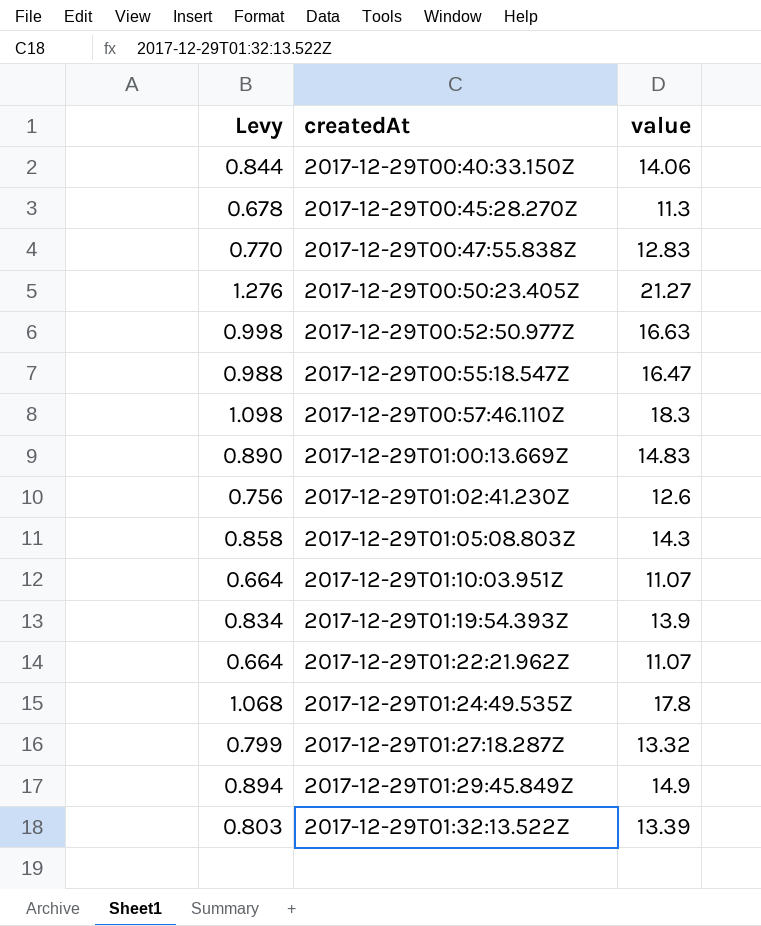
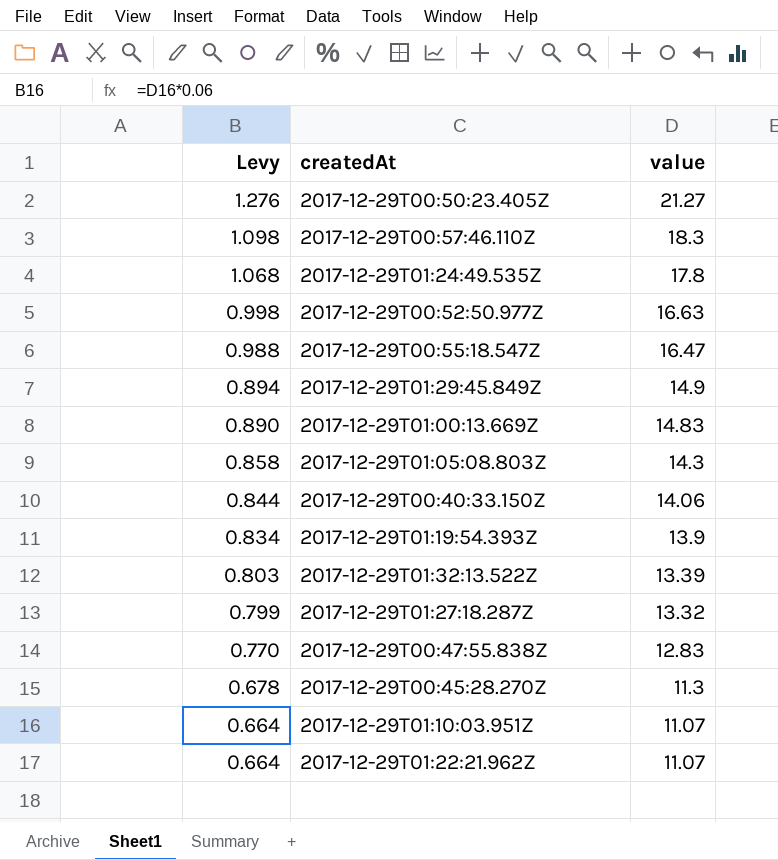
row order: createdAt ascending -> Levy descending
row 2017-12-29T01:02:41.230Z: 0.756 | 12.6 -> none

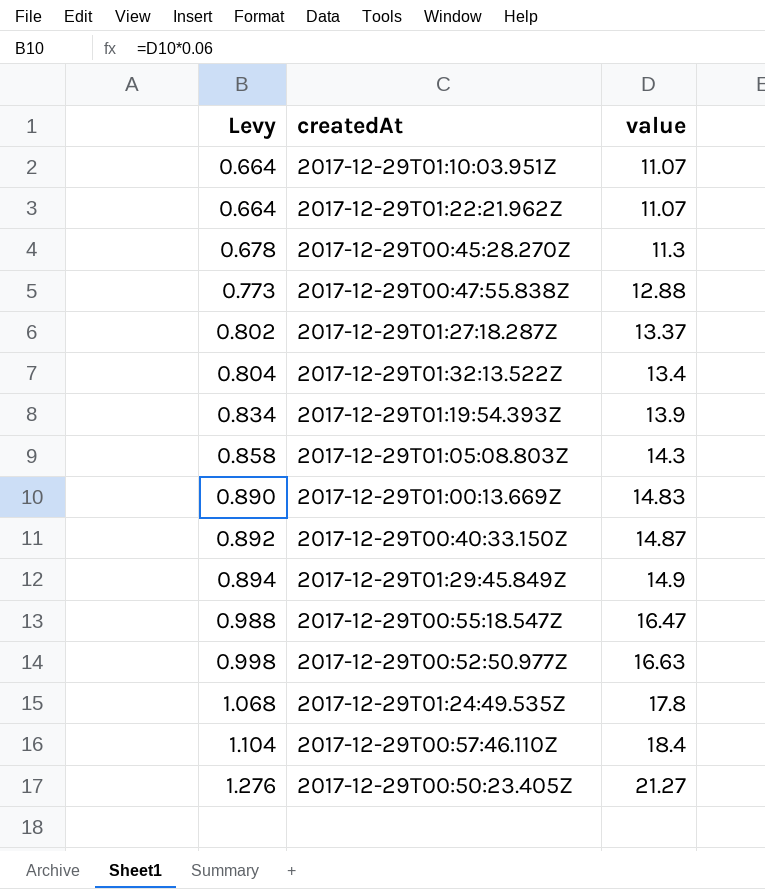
row order: Levy descending -> Levy ascending
2017-12-29T00:47:55.838Z | Levy: 0.770 -> 0.773
2017-12-29T00:47:55.838Z | value: 12.83 -> 12.88
2017-12-29T01:27:18.287Z | Levy: 0.799 -> 0.802
2017-12-29T01:27:18.287Z | value: 13.32 -> 13.37
2017-12-29T01:32:13.522Z | Levy: 0.803 -> 0.804
2017-12-29T01:32:13.522Z | value: 13.39 -> 13.4
2017-12-29T00:40:33.150Z | Levy: 0.844 -> 0.892
2017-12-29T00:40:33.150Z | value: 14.06 -> 14.87
2017-12-29T00:57:46.110Z | Levy: 1.098 -> 1.104
2017-12-29T00:57:46.110Z | value: 18.3 -> 18.4

